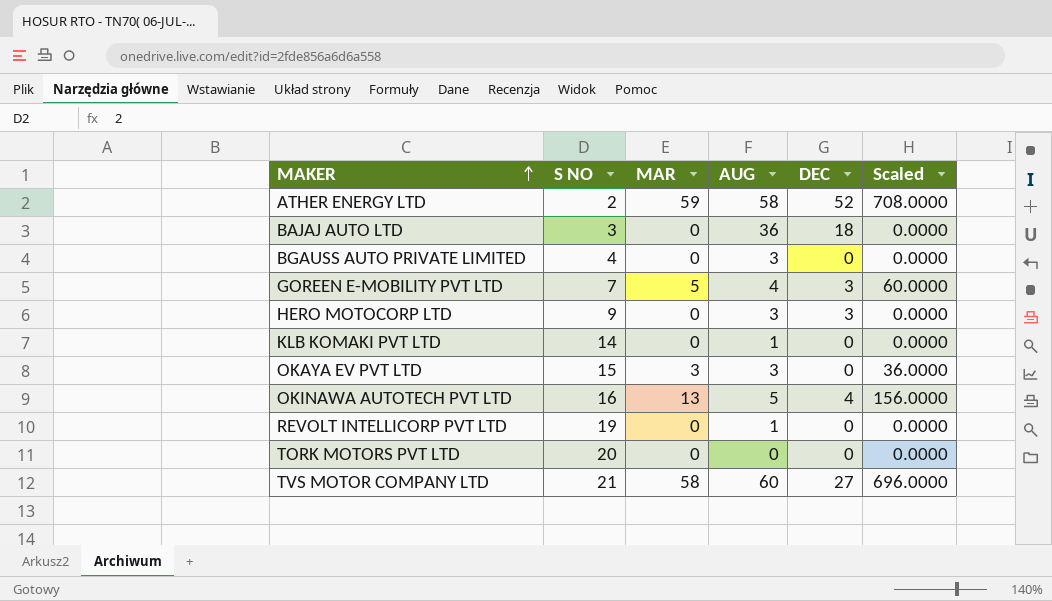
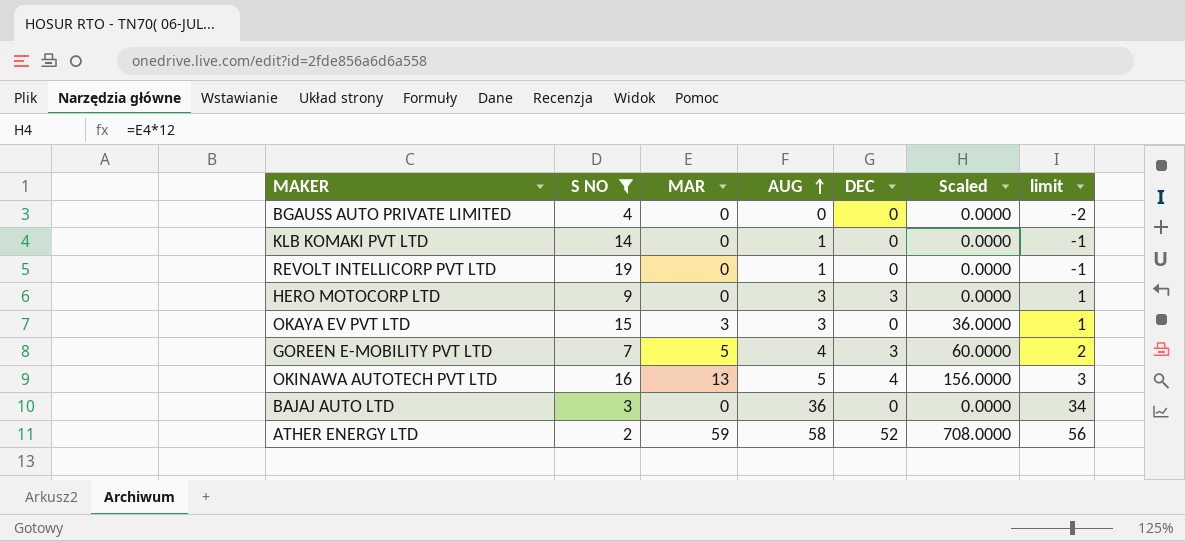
filter: none -> S NO <= 19
row order: MAKER ascending -> AUG ascending
column limit | formula: none -> [AUG] - 2
BGAUSS AUTO PRIVATE LIMITED | AUG: 3 -> 0
BAJAJ AUTO LTD | DEC: 18 -> 0

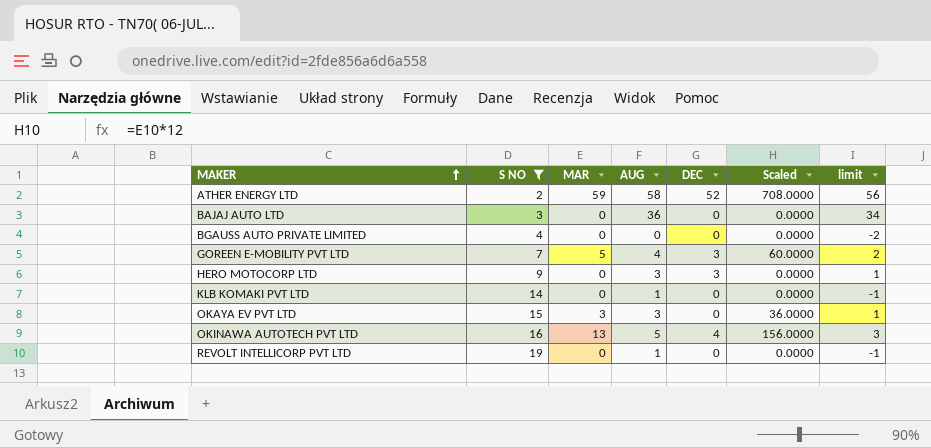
row order: AUG ascending -> MAKER ascending

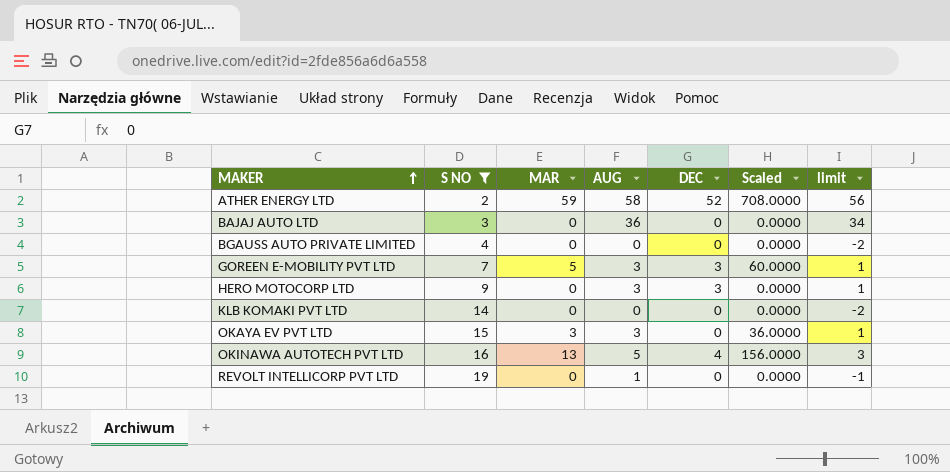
GOREEN E-MOBILITY PVT LTD | AUG: 4 -> 3
GOREEN E-MOBILITY PVT LTD | limit: 2 -> 1
KLB KOMAKI PVT LTD | AUG: 1 -> 0
KLB KOMAKI PVT LTD | limit: -1 -> -2

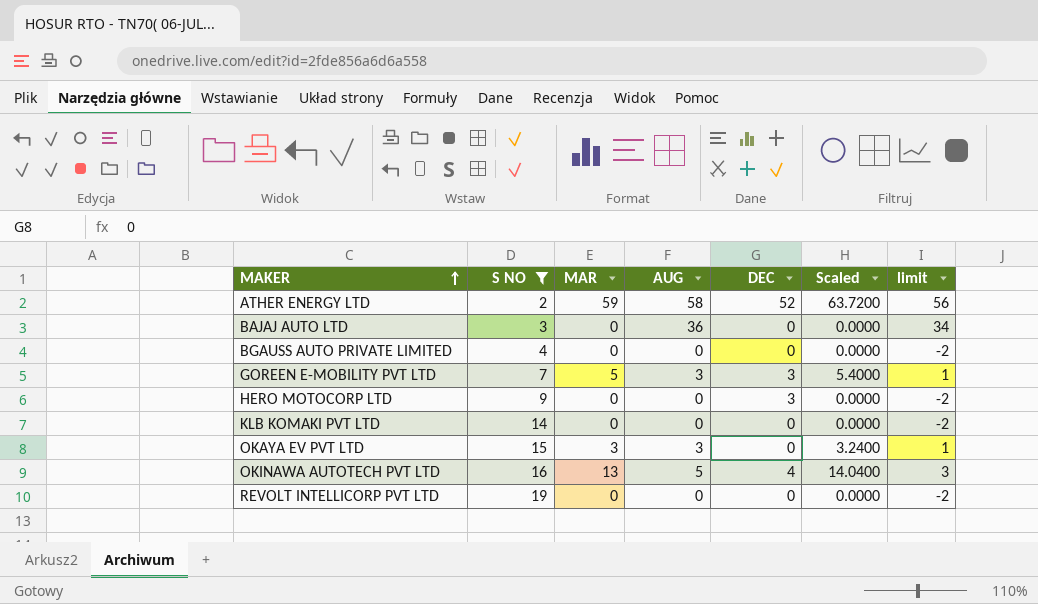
column Scaled | formula: [MAR] * 12 -> [MAR] * 1.08
HERO MOTOCORP LTD | AUG: 3 -> 0
HERO MOTOCORP LTD | limit: 1 -> -2
REVOLT INTELLICORP PVT LTD | AUG: 1 -> 0
REVOLT INTELLICORP PVT LTD | limit: -1 -> -2

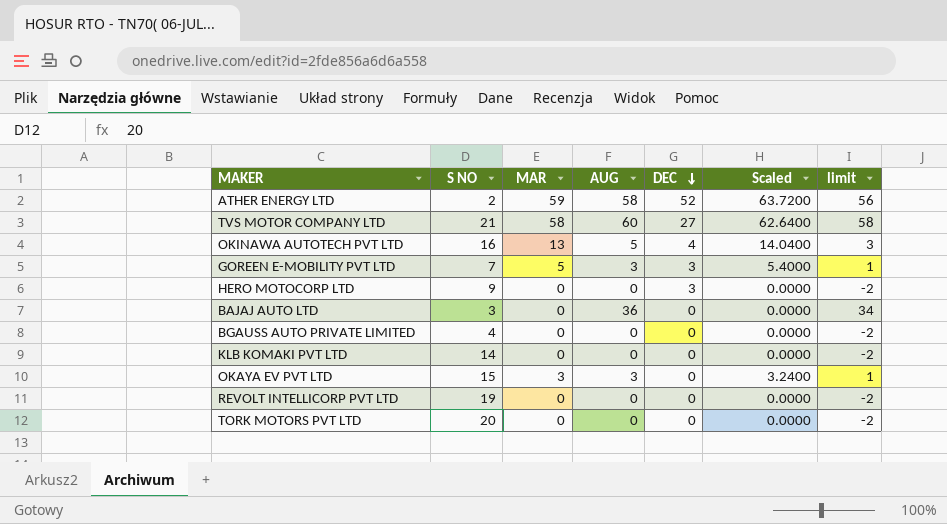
filter: S NO <= 19 -> none
row order: MAKER ascending -> DEC descending

